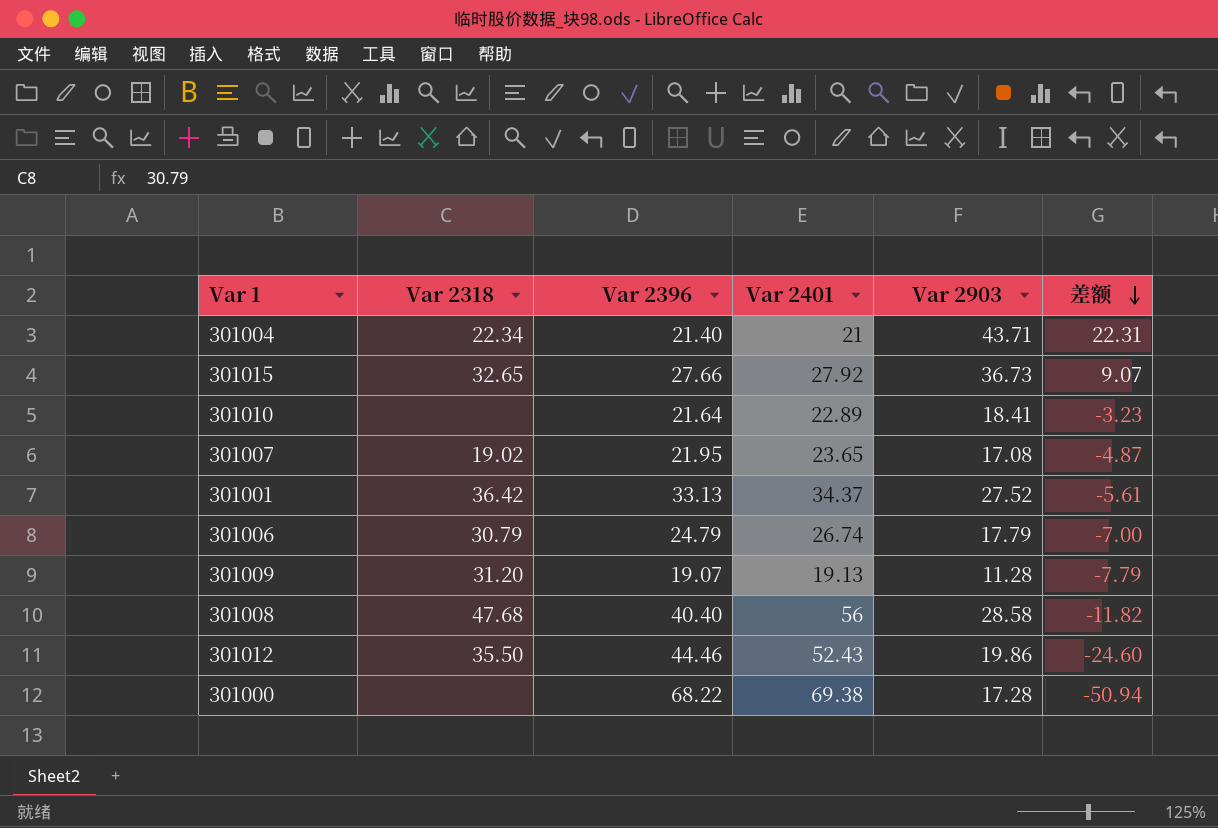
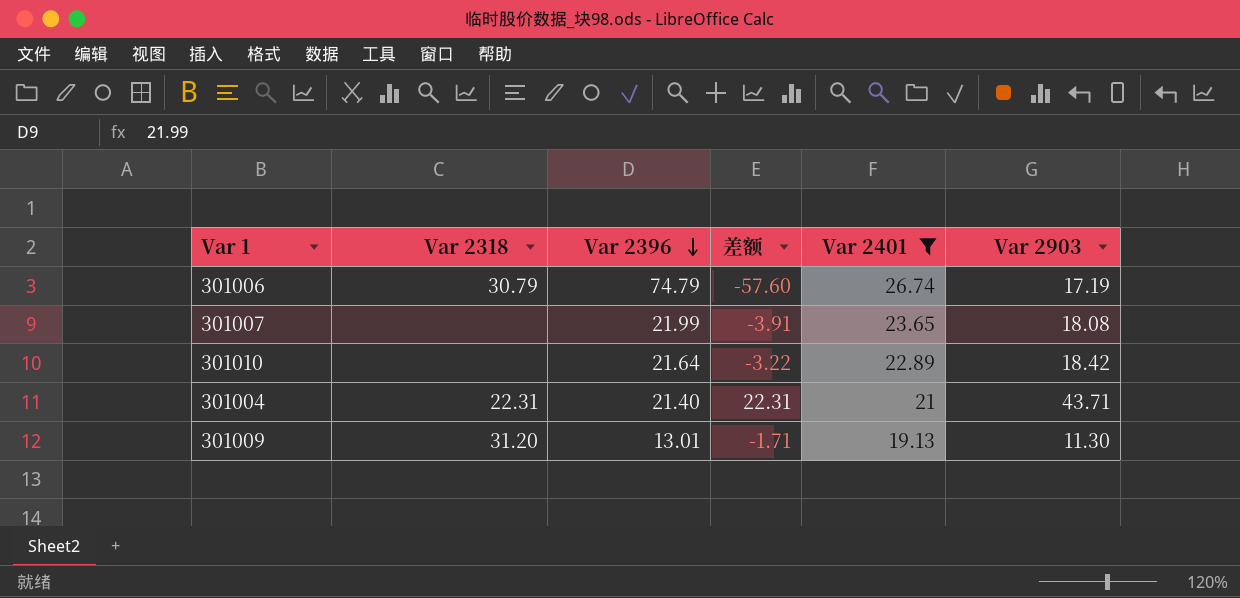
filter: none -> Var 2401 <= 26.74
row order: 差额 descending -> Var 2396 descending
column 差额 | position: 6 -> 4
301006 | Var 2396: 24.79 -> 74.79
301006 | 差额: -7.00 -> -57.60
301006 | Var 2903: 17.79 -> 17.19
301007 | Var 2318: 19.02 -> none
301007 | Var 2396: 21.95 -> 21.99
301007 | 差额: -4.87 -> -3.91
301007 | Var 2903: 17.08 -> 18.08
301010 | 差额: -3.23 -> -3.22
301010 | Var 2903: 18.41 -> 18.42
301004 | Var 2318: 22.34 -> 22.31
301009 | Var 2396: 19.07 -> 13.01
301009 | 差额: -7.79 -> -1.71
301009 | Var 2903: 11.28 -> 11.30

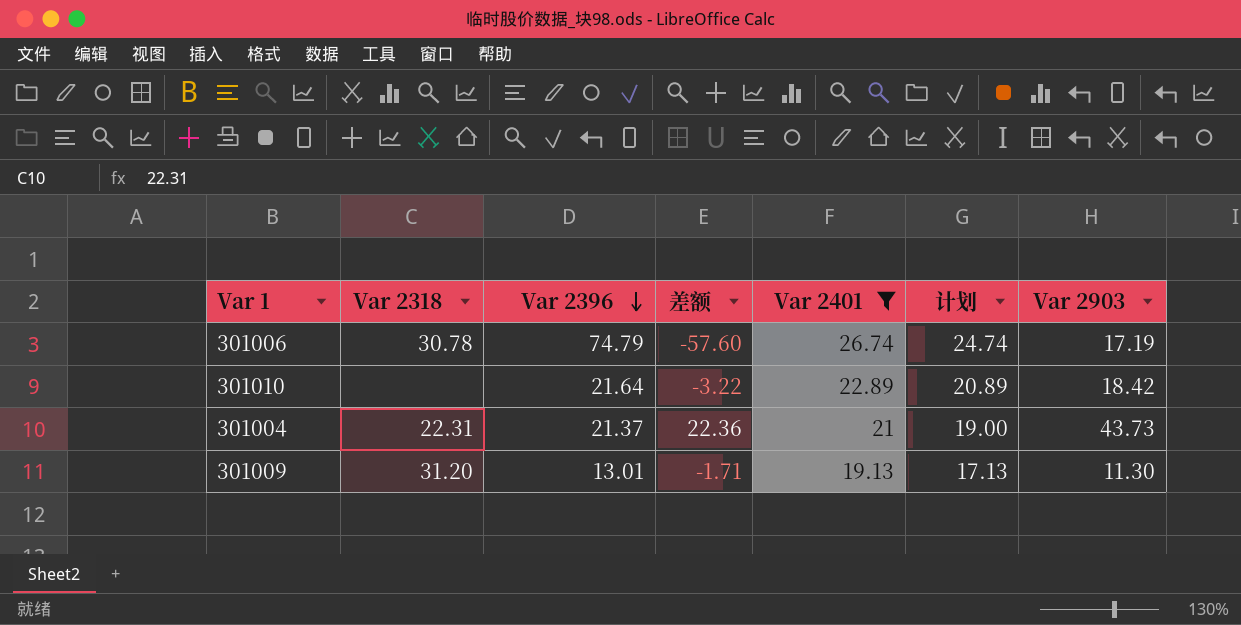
column 计划 | formula: none -> [Var 2401] - 2
row 301007: none | 21.99 | -3.91 | 23.65 | 18.08 -> none
301006 | Var 2318: 30.79 -> 30.78
301004 | Var 2396: 21.40 -> 21.37
301004 | 差额: 22.31 -> 22.36
301004 | Var 2903: 43.71 -> 43.73

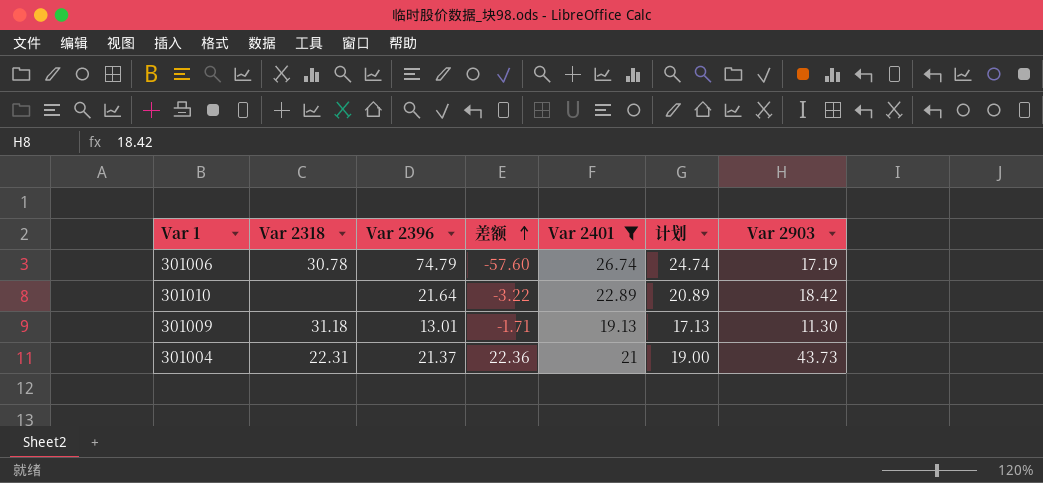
row order: Var 2396 descending -> 差额 ascending
301009 | Var 2318: 31.20 -> 31.18

